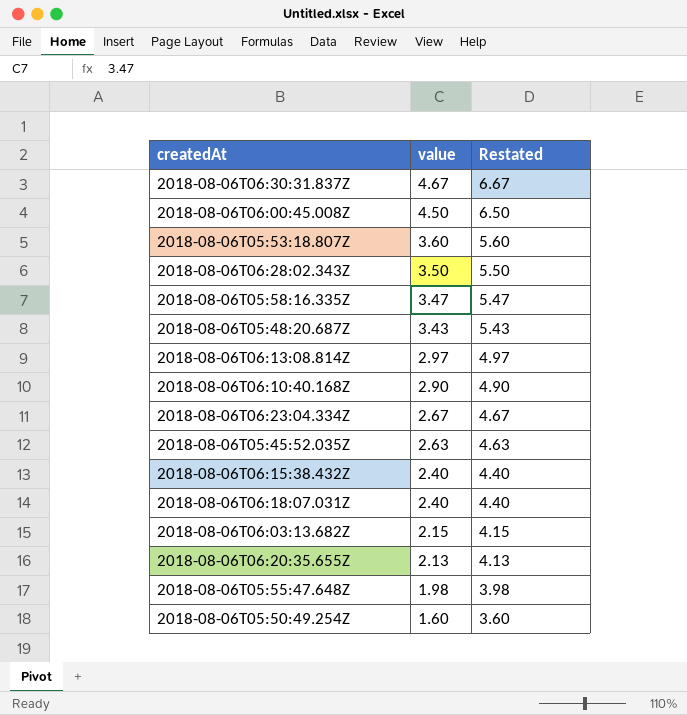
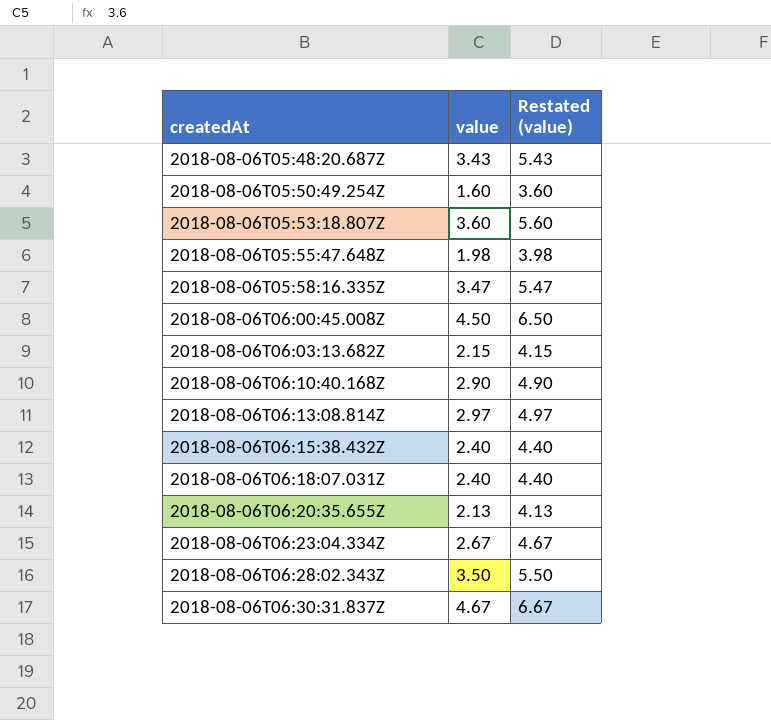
row order: value descending -> createdAt ascending
column name: Restated -> Restated (value)
row 2018-08-06T05:45:52.035Z: 2.63 | 4.63 -> none

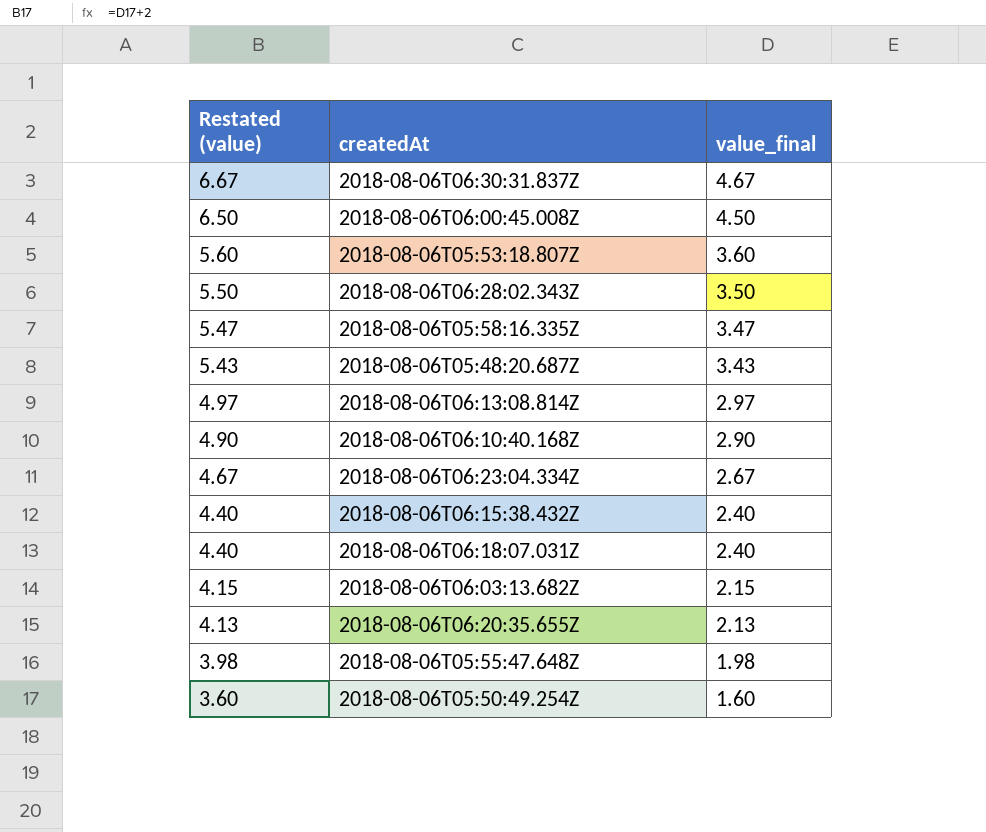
row order: createdAt ascending -> Restated (value) descending
column Restated (value) | position: 3 -> 1
column name: value -> value_final

